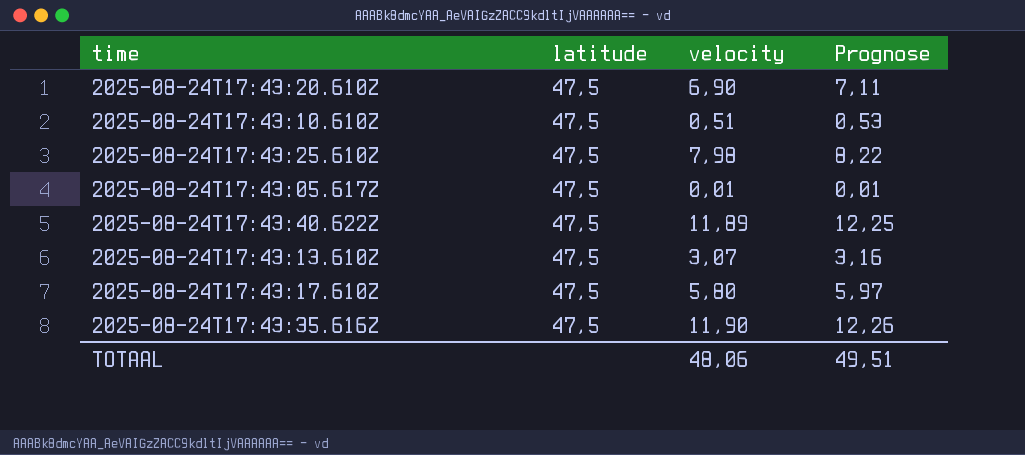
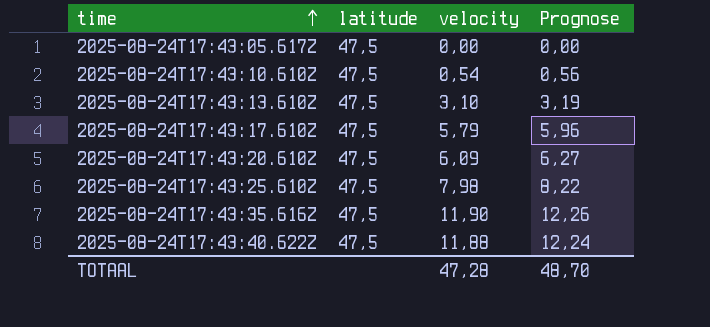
row order: none -> time ascending
2025-08-24T17:43:05.617Z | velocity: 0,01 -> 0,00
2025-08-24T17:43:05.617Z | Prognose: 0,01 -> 0,00
2025-08-24T17:43:10.610Z | velocity: 0,51 -> 0,54
2025-08-24T17:43:10.610Z | Prognose: 0,53 -> 0,56
2025-08-24T17:43:13.610Z | velocity: 3,07 -> 3,10
2025-08-24T17:43:13.610Z | Prognose: 3,16 -> 3,19
2025-08-24T17:43:17.610Z | velocity: 5,80 -> 5,79
2025-08-24T17:43:17.610Z | Prognose: 5,97 -> 5,96
2025-08-24T17:43:20.610Z | velocity: 6,90 -> 6,09
2025-08-24T17:43:20.610Z | Prognose: 7,11 -> 6,27
2025-08-24T17:43:40.622Z | velocity: 11,89 -> 11,88
2025-08-24T17:43:40.622Z | Prognose: 12,25 -> 12,24
TOTAAL | velocity: 48,06 -> 47,28
TOTAAL | Prognose: 49,51 -> 48,70

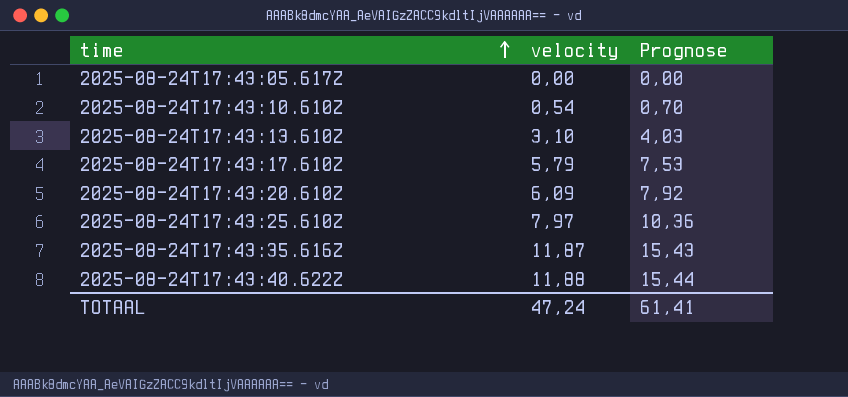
column latitude | position: 2 -> none
column Prognose | formula: [velocity] * 1,03 -> [velocity] * 1,3
2025-08-24T17:43:25.610Z | velocity: 7,98 -> 7,97
2025-08-24T17:43:35.616Z | velocity: 11,90 -> 11,87
TOTAAL | velocity: 47,28 -> 47,24
TOTAAL | Prognose: 48,70 -> 61,41

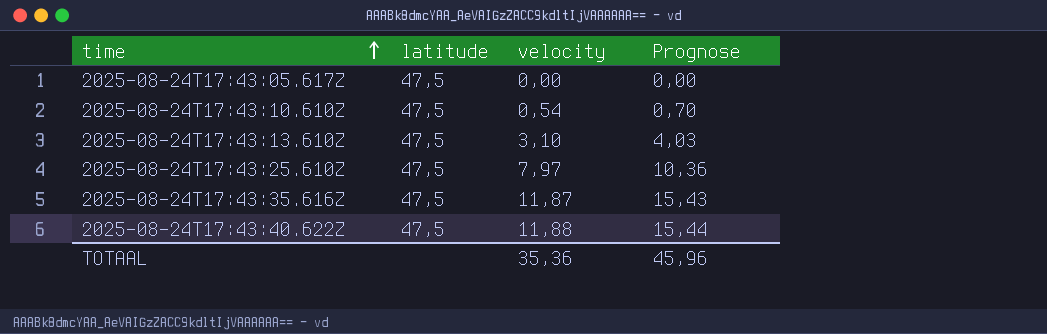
column latitude | position: none -> 2
row 2025-08-24T17:43:17.610Z: 5,79 | 7,53 -> none
row 2025-08-24T17:43:20.610Z: 6,09 | 7,92 -> none
TOTAAL | velocity: 47,24 -> 35,36
TOTAAL | Prognose: 61,41 -> 45,96

